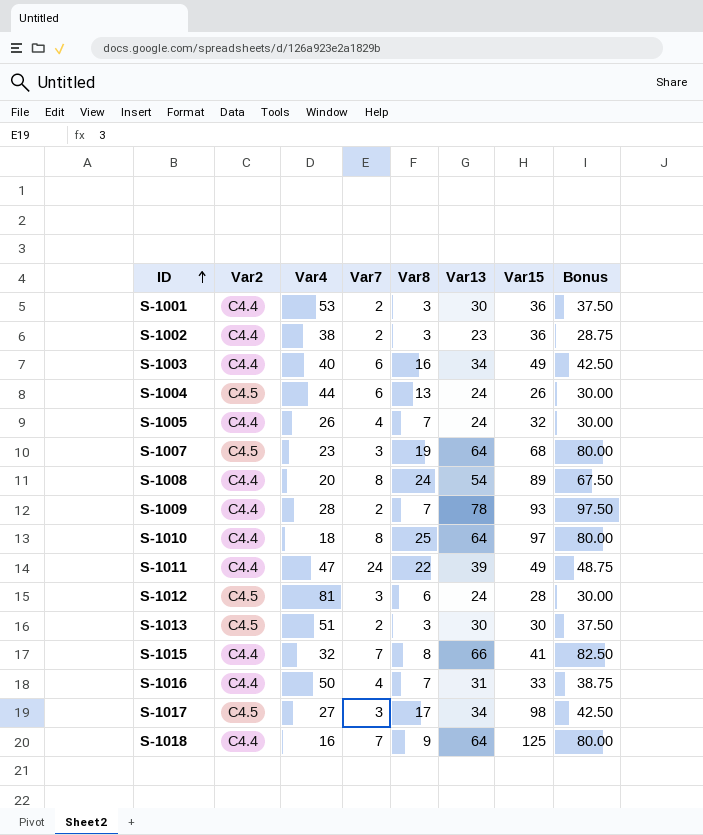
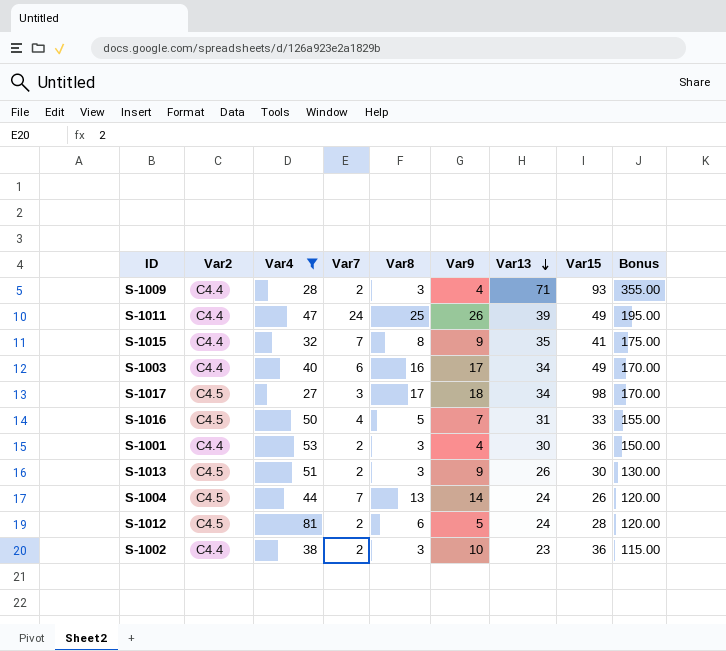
filter: none -> Var4 >= 27
row order: ID ascending -> Var13 descending
column Var9 | position: none -> 6
column Bonus | formula: [Var13] * 1.25 -> [Var13] * 5
S-1009 | Var8: 7 -> 3
S-1009 | Var13: 78 -> 71
S-1011 | Var8: 22 -> 25
S-1015 | Var13: 66 -> 35
S-1016 | Var2: C4.4 -> C4.5
S-1016 | Var8: 7 -> 5
S-1013 | Var13: 30 -> 26
S-1004 | Var7: 6 -> 7
S-1012 | Var7: 3 -> 2

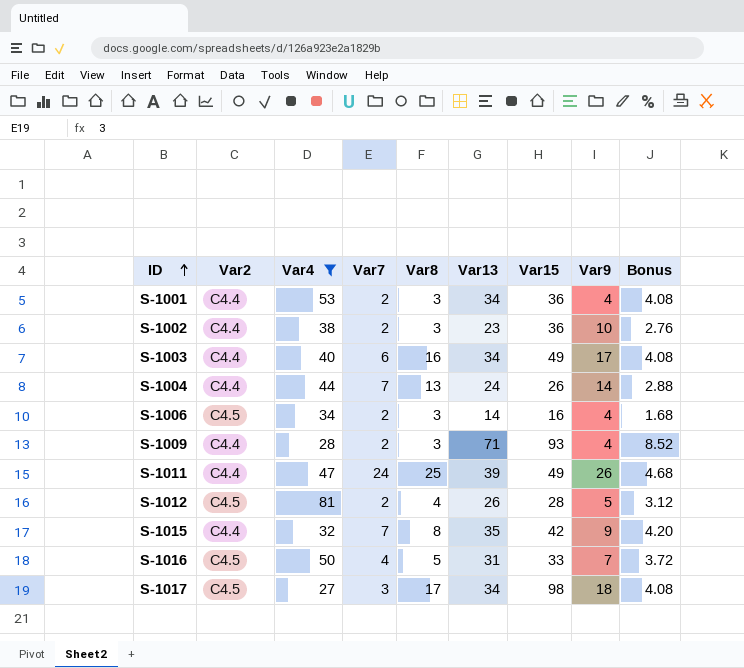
row order: Var13 descending -> ID ascending
column Var9 | position: 6 -> 8
column Bonus | formula: [Var13] * 5 -> [Var13] * 0.12
row S-1013: C4.5 | 51 | 2 | 3 | 9 | 26 | 30 | 130.00 -> none
S-1001 | Var13: 30 -> 34
S-1004 | Var2: C4.5 -> C4.4
row S-1006: none -> C4.5 | 34 | 2 | 3 | 14 | 16 | 4 | 1.68
S-1012 | Var8: 6 -> 4
S-1012 | Var13: 24 -> 26
S-1015 | Var15: 41 -> 42

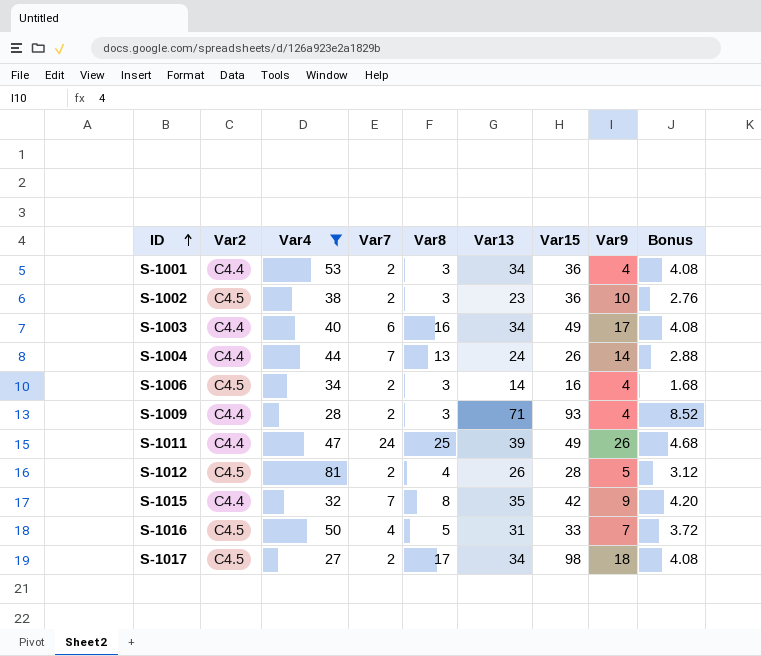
S-1002 | Var2: C4.4 -> C4.5
S-1017 | Var7: 3 -> 2

